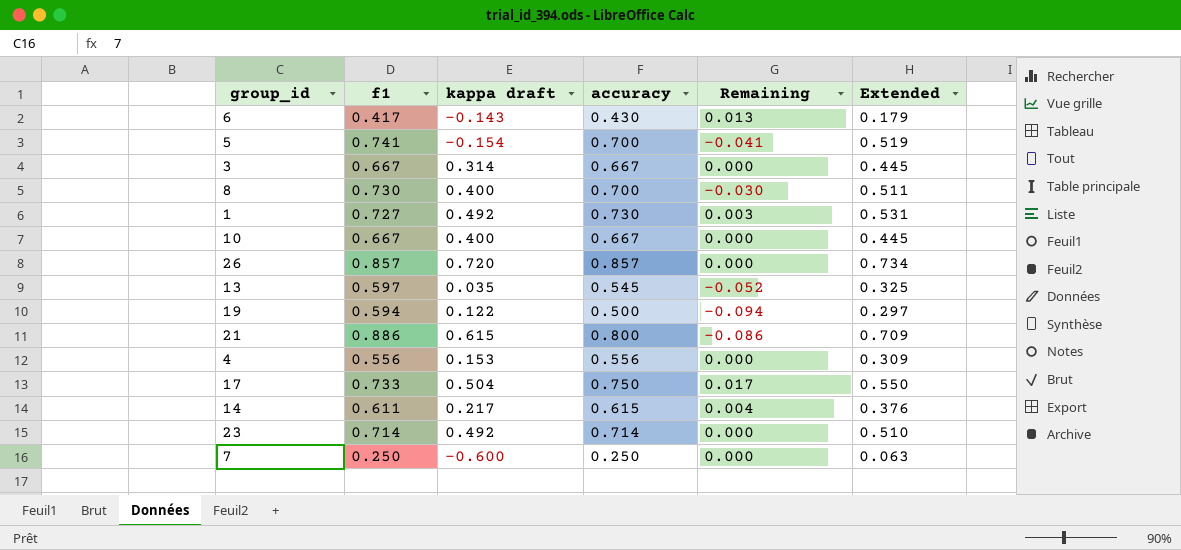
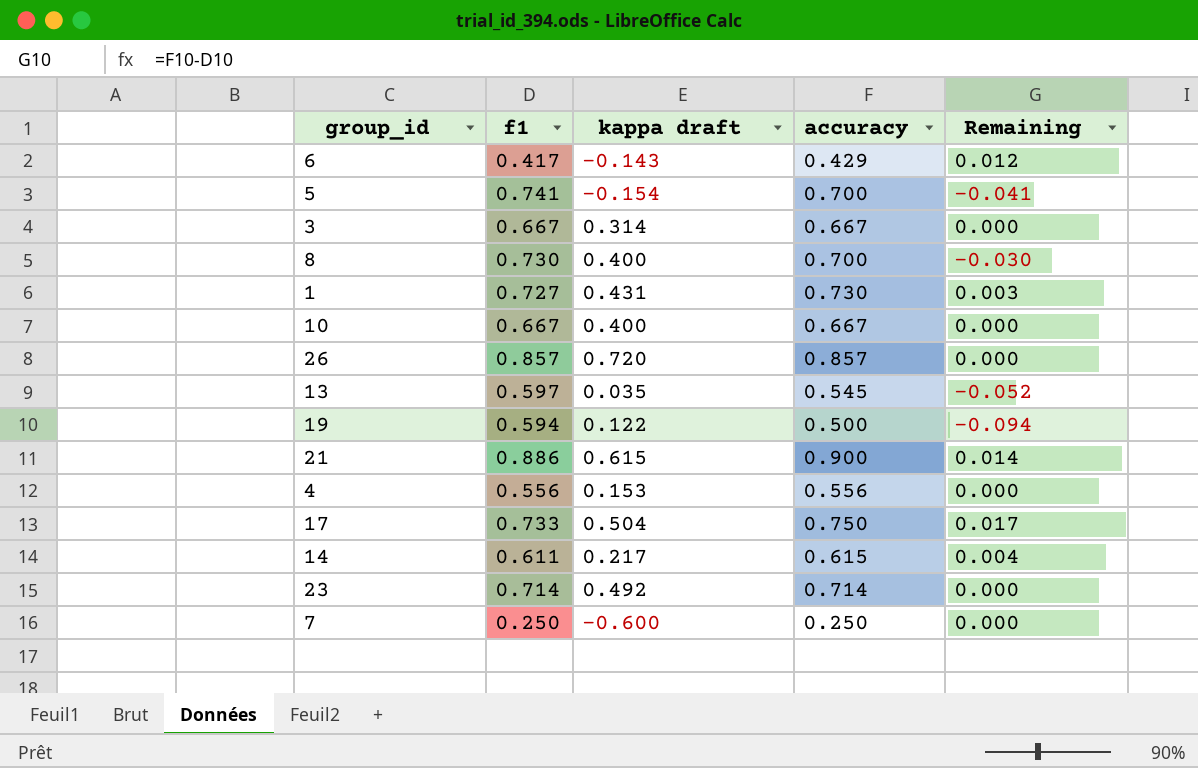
column Extended | formula: [f1] * [accuracy] -> none
6 | accuracy: 0.430 -> 0.429
6 | Remaining: 0.013 -> 0.012
1 | kappa draft: 0.492 -> 0.431
21 | accuracy: 0.800 -> 0.900
21 | Remaining: -0.086 -> 0.014

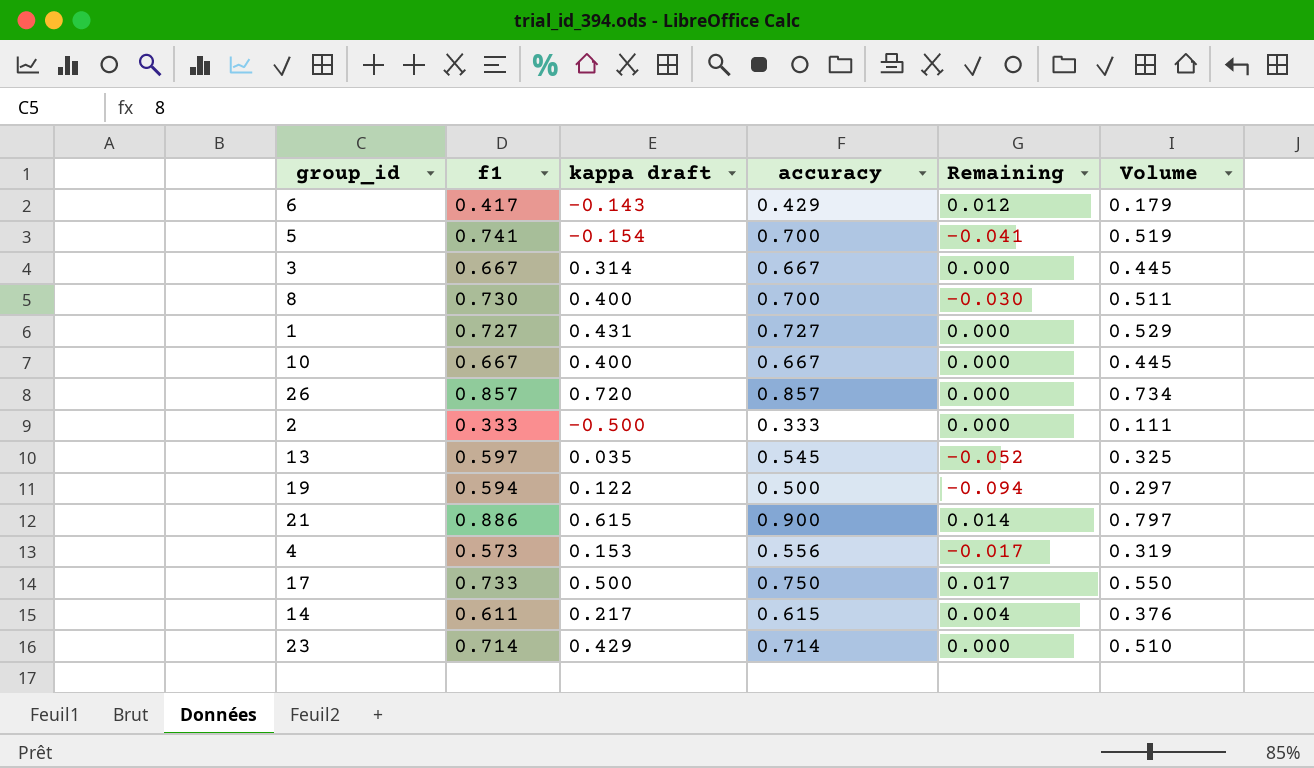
column Volume | formula: none -> [f1] * [accuracy]
row 7: 0.250 | -0.600 | 0.250 | 0.000 -> none
1 | accuracy: 0.730 -> 0.727
1 | Remaining: 0.003 -> 0.000
row 2: none -> 0.333 | -0.500 | 0.333 | 0.000 | 0.111
4 | f1: 0.556 -> 0.573
4 | Remaining: 0.000 -> -0.017
17 | kappa draft: 0.504 -> 0.500
23 | kappa draft: 0.492 -> 0.429

